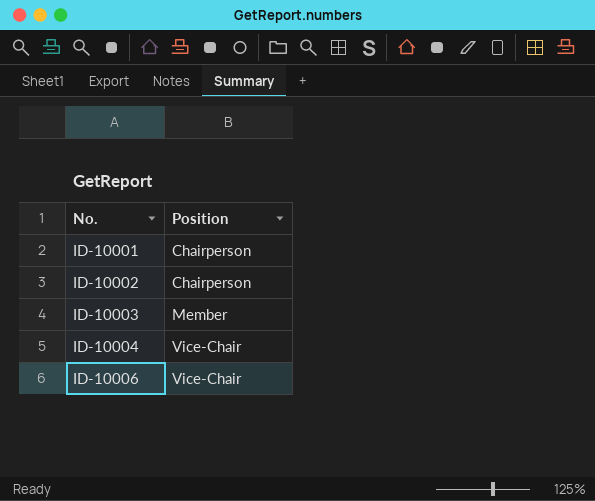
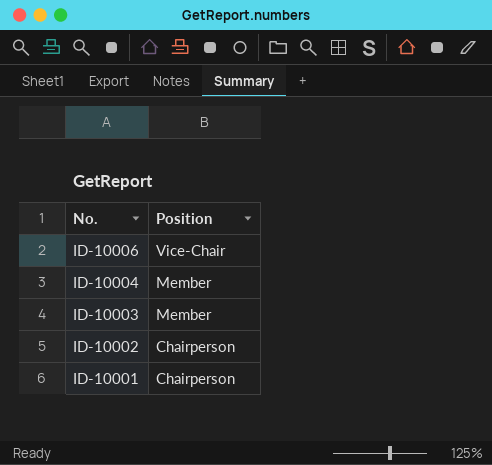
row order: No. ascending -> No. descending
ID-10004 | Position: Vice-Chair -> Member

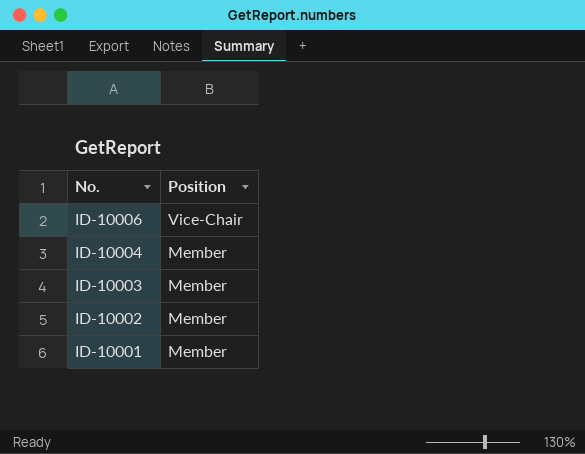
ID-10002 | Position: Chairperson -> Member
ID-10001 | Position: Chairperson -> Member

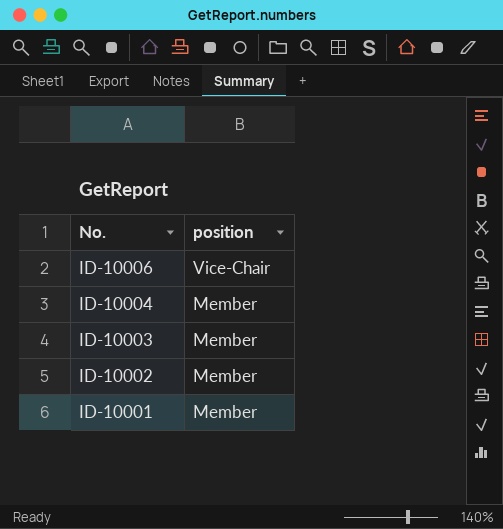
column name: Position -> position

